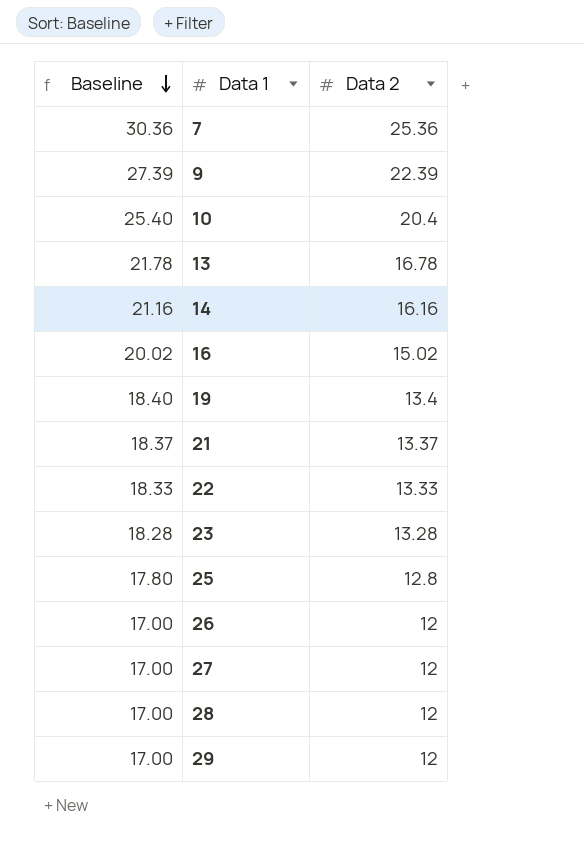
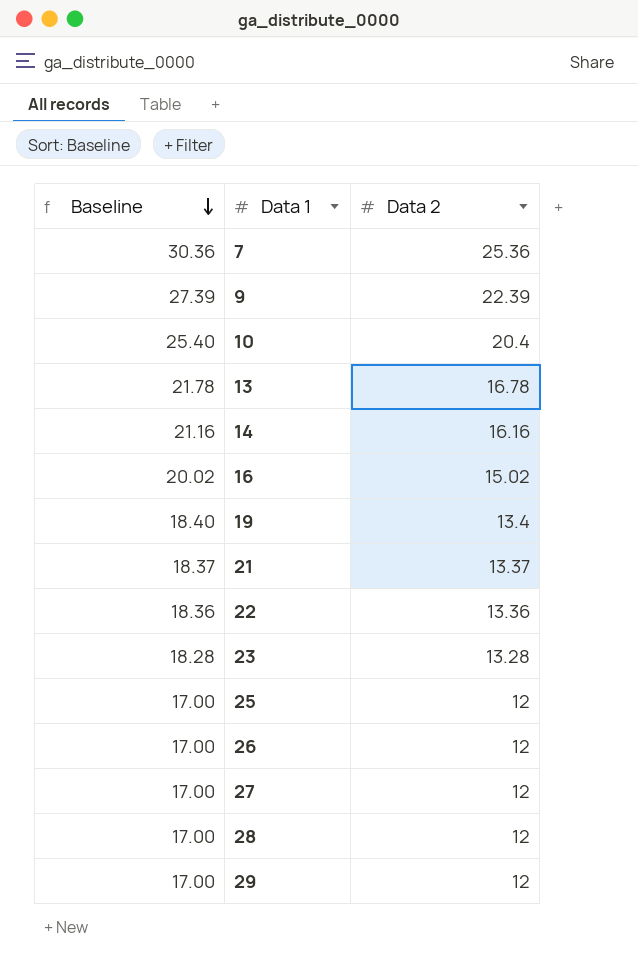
22 | Baseline: 18.33 -> 18.36
22 | Data 2: 13.33 -> 13.36
25 | Baseline: 17.80 -> 17.00
25 | Data 2: 12.8 -> 12

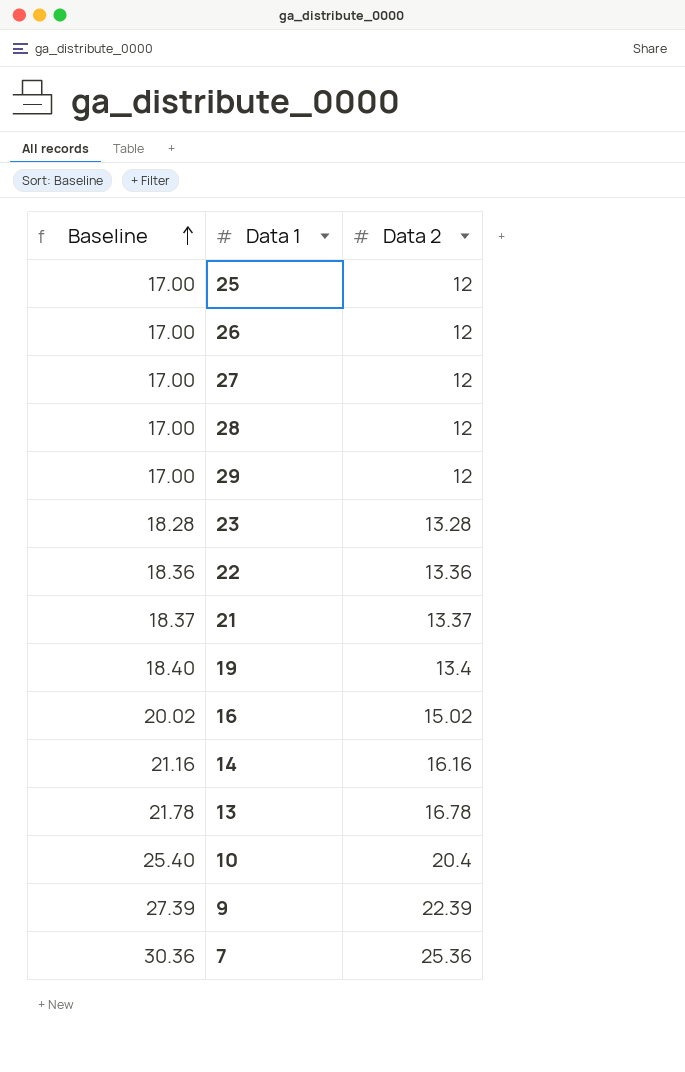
row order: Baseline descending -> Baseline ascending

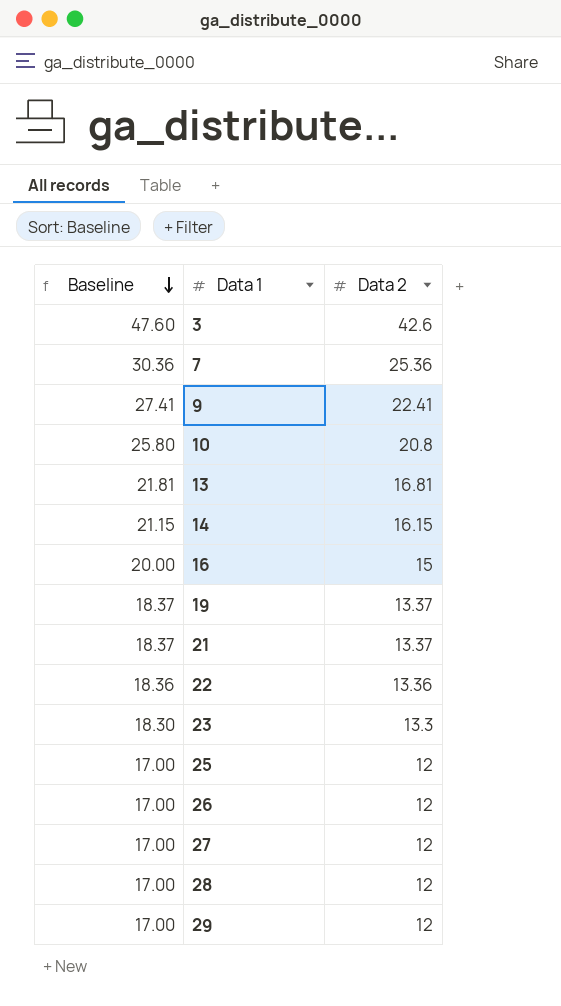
row order: Baseline ascending -> Baseline descending
row 3: none -> 47.60 | 42.6
9 | Baseline: 27.39 -> 27.41
9 | Data 2: 22.39 -> 22.41
10 | Baseline: 25.40 -> 25.80
10 | Data 2: 20.4 -> 20.8
13 | Baseline: 21.78 -> 21.81
13 | Data 2: 16.78 -> 16.81
14 | Baseline: 21.16 -> 21.15
14 | Data 2: 16.16 -> 16.15
16 | Baseline: 20.02 -> 20.00
16 | Data 2: 15.02 -> 15
19 | Baseline: 18.40 -> 18.37
19 | Data 2: 13.4 -> 13.37
23 | Baseline: 18.28 -> 18.30
23 | Data 2: 13.28 -> 13.3

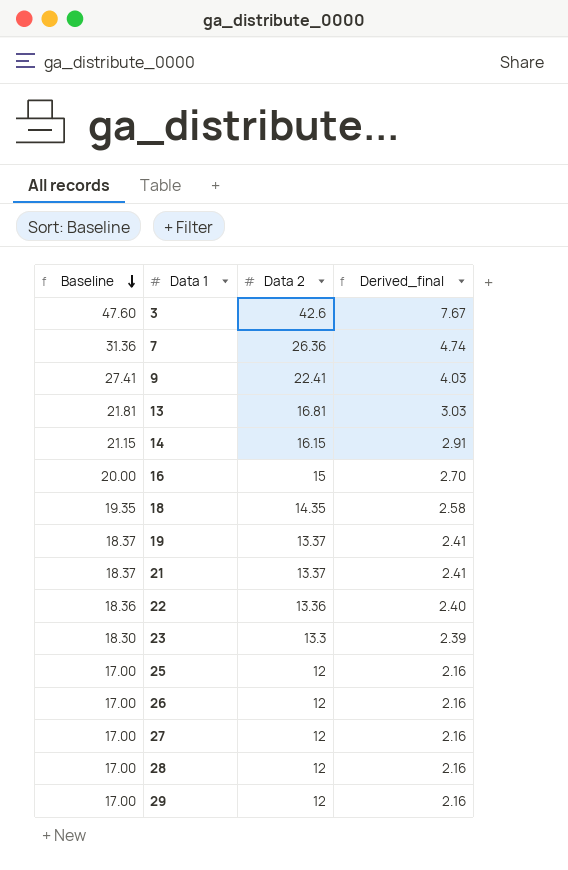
column Derived_final | formula: none -> [Data 2] * 0.18
row 10: 25.80 | 20.8 -> none
7 | Baseline: 30.36 -> 31.36
7 | Data 2: 25.36 -> 26.36
row 18: none -> 19.35 | 14.35 | 2.58

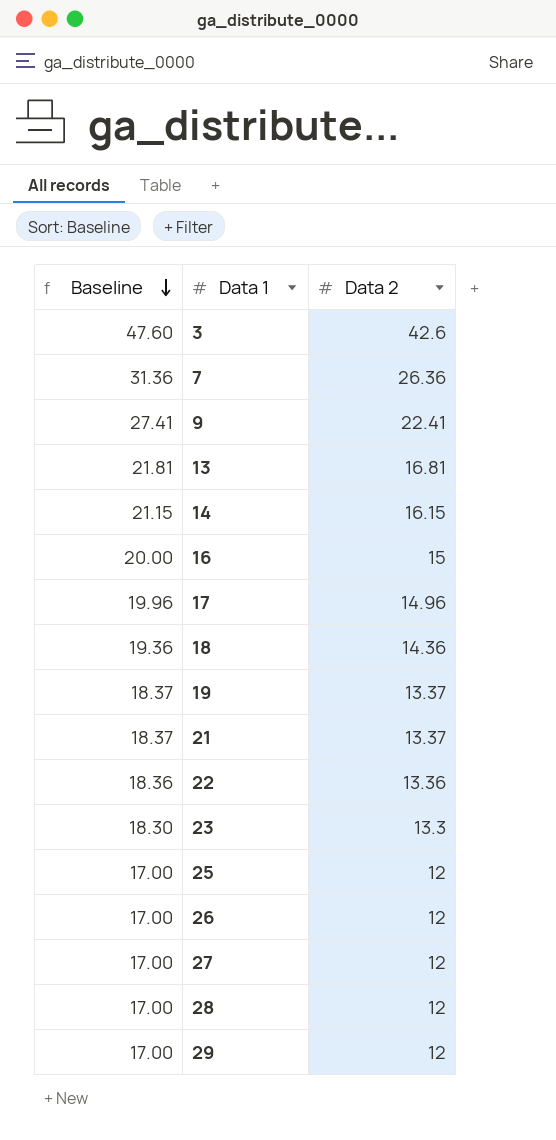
column Derived_final | formula: [Data 2] * 0.18 -> none
row 17: none -> 19.96 | 14.96
18 | Baseline: 19.35 -> 19.36
18 | Data 2: 14.35 -> 14.36

